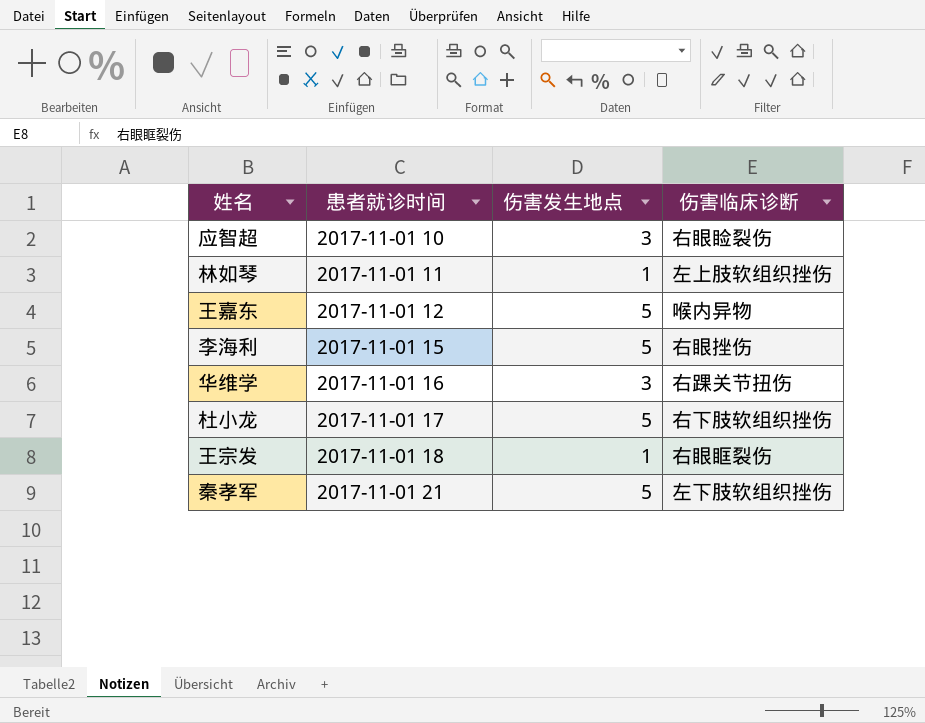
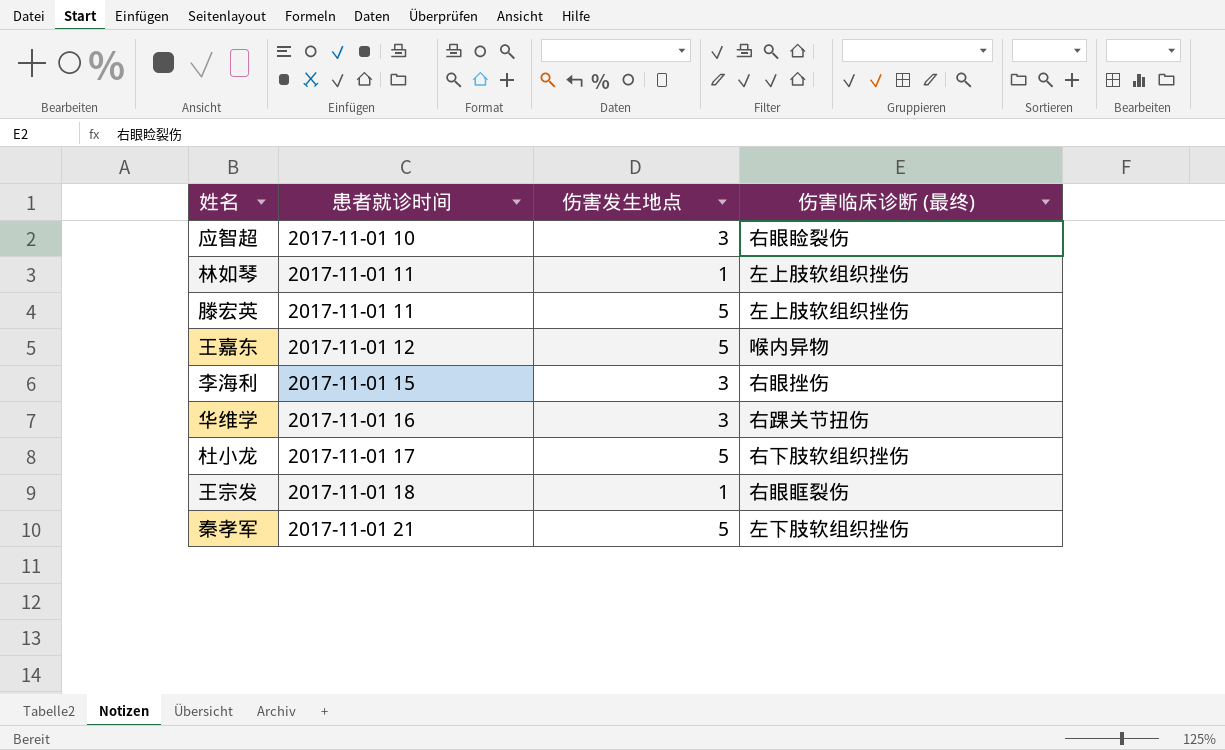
column name: 伤害临床诊断 -> 伤害临床诊断 (最终)
row 滕宏英: none -> 2017-11-01 11 | 5 | 左上肢软组织挫伤
李海利 | 伤害发生地点: 5 -> 3

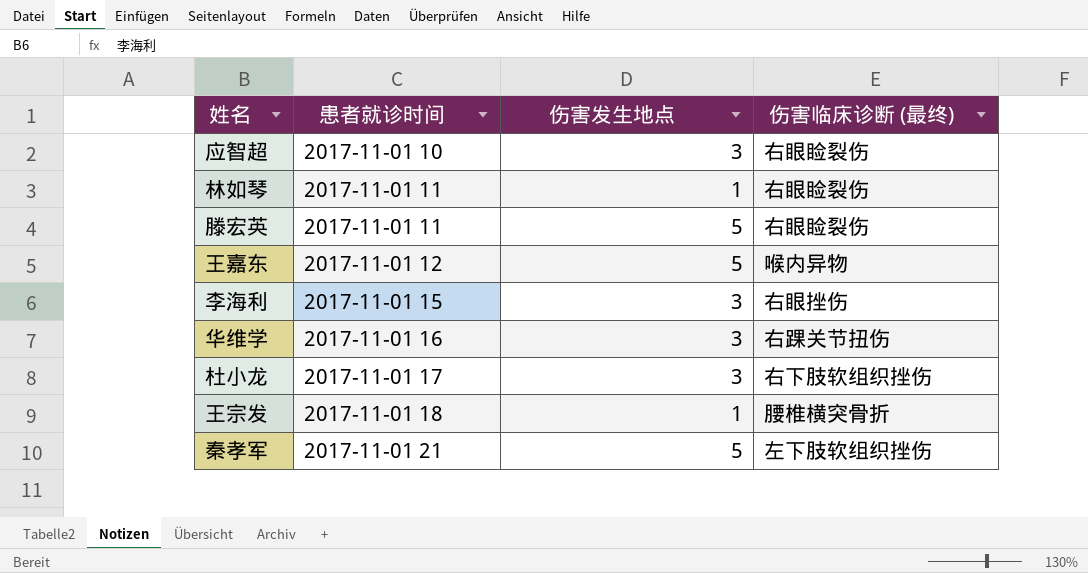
林如琴 | 伤害临床诊断 (最终): 左上肢软组织挫伤 -> 右眼睑裂伤
滕宏英 | 伤害临床诊断 (最终): 左上肢软组织挫伤 -> 右眼睑裂伤
杜小龙 | 伤害发生地点: 5 -> 3
王宗发 | 伤害临床诊断 (最终): 右眼眶裂伤 -> 腰椎横突骨折

